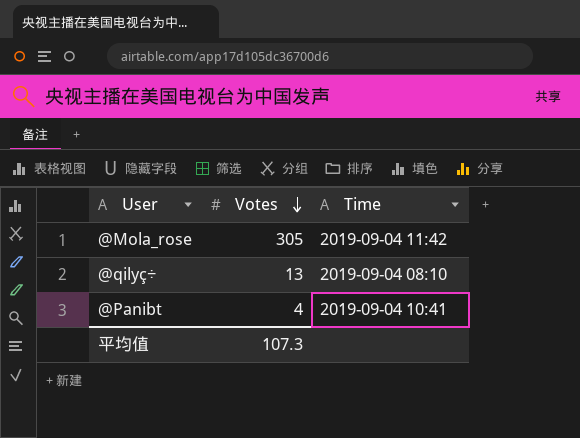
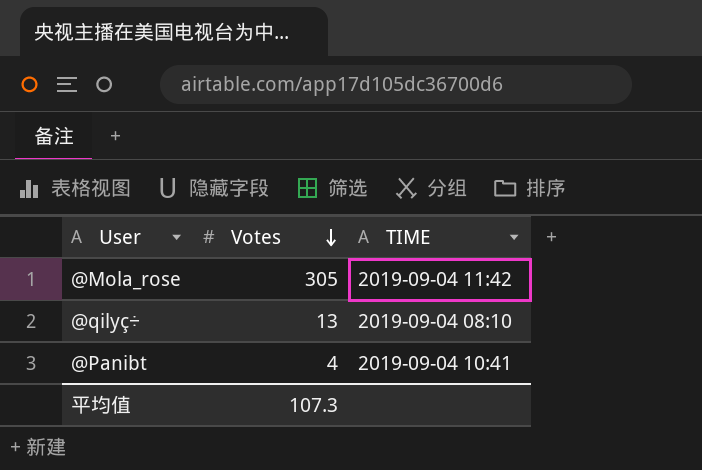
column name: Time -> TIME

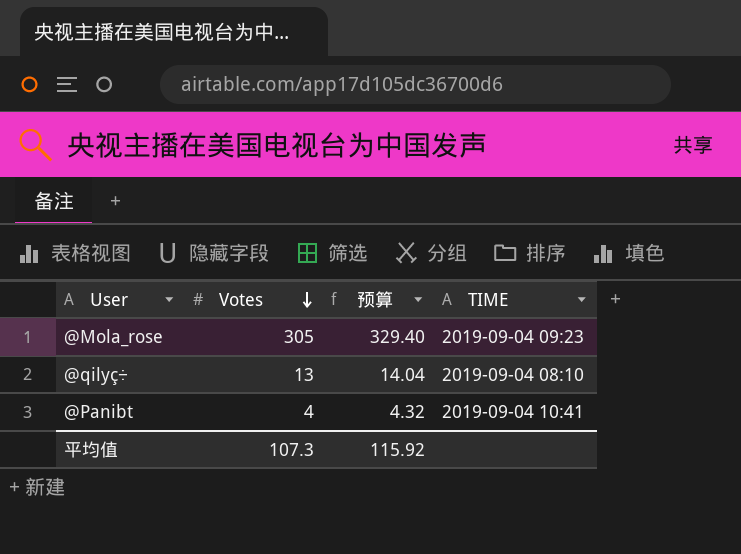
column 预算 | formula: none -> [Votes] * 1.08
@Mola_rose | TIME: 2019-09-04 11:42 -> 2019-09-04 09:23

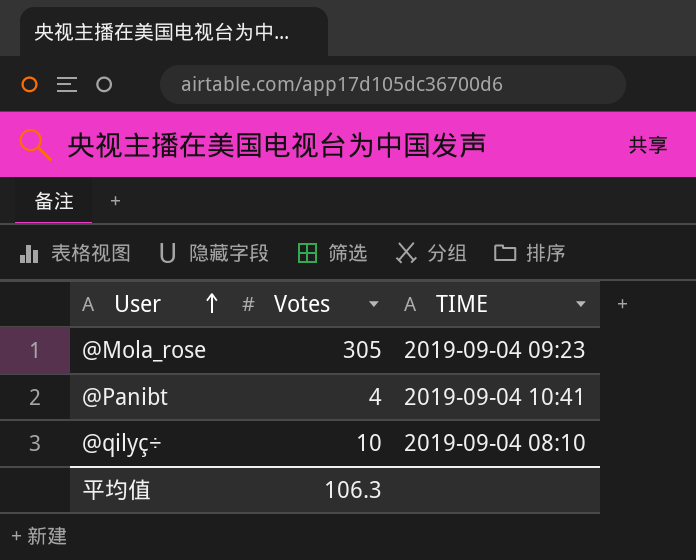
row order: Votes descending -> User ascending
column 预算 | formula: [Votes] * 1.08 -> none
@qilyç÷ | Votes: 13 -> 10
平均值 | Votes: 107.3 -> 106.3

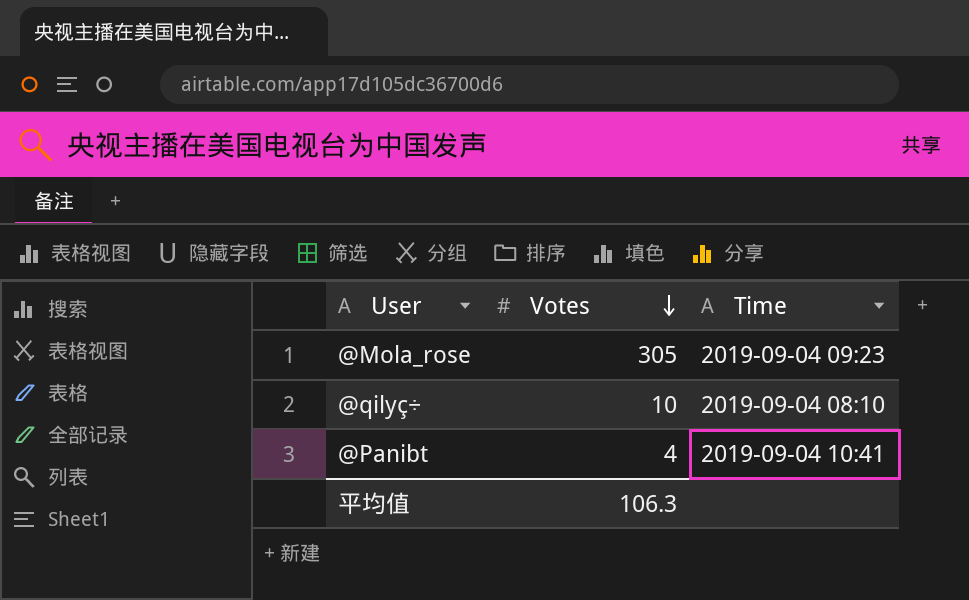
row order: User ascending -> Votes descending
column name: TIME -> Time

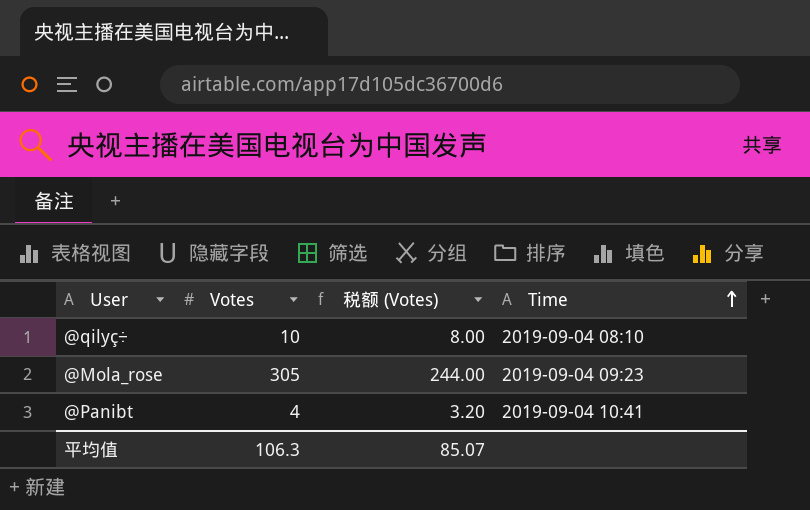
row order: Votes descending -> Time ascending
column 税额 (Votes) | formula: none -> [Votes] * 0.8

